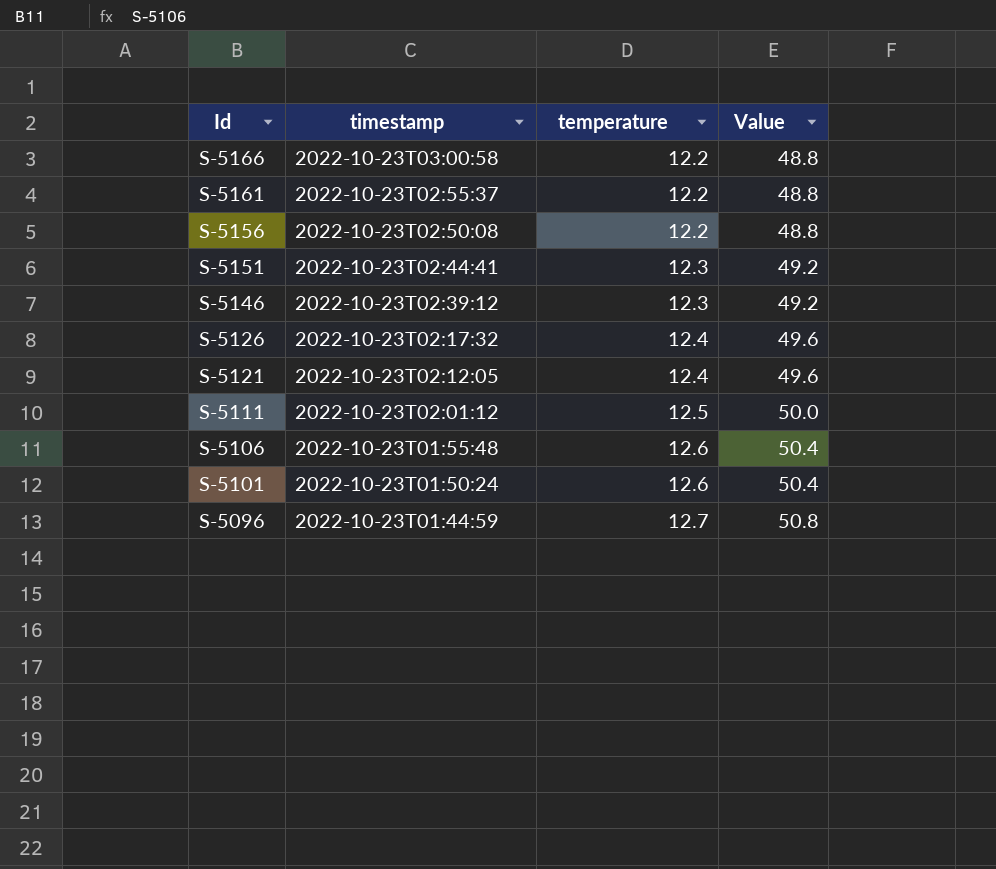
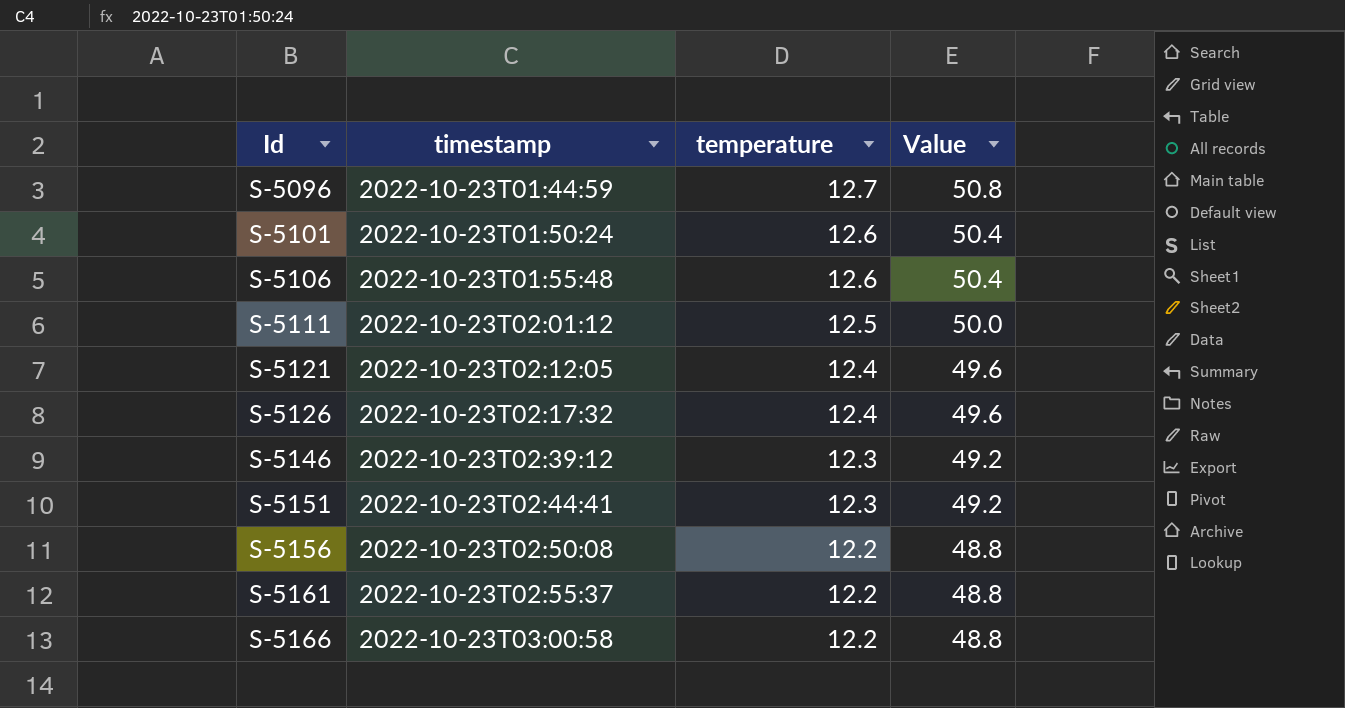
row order: Id descending -> Id ascending

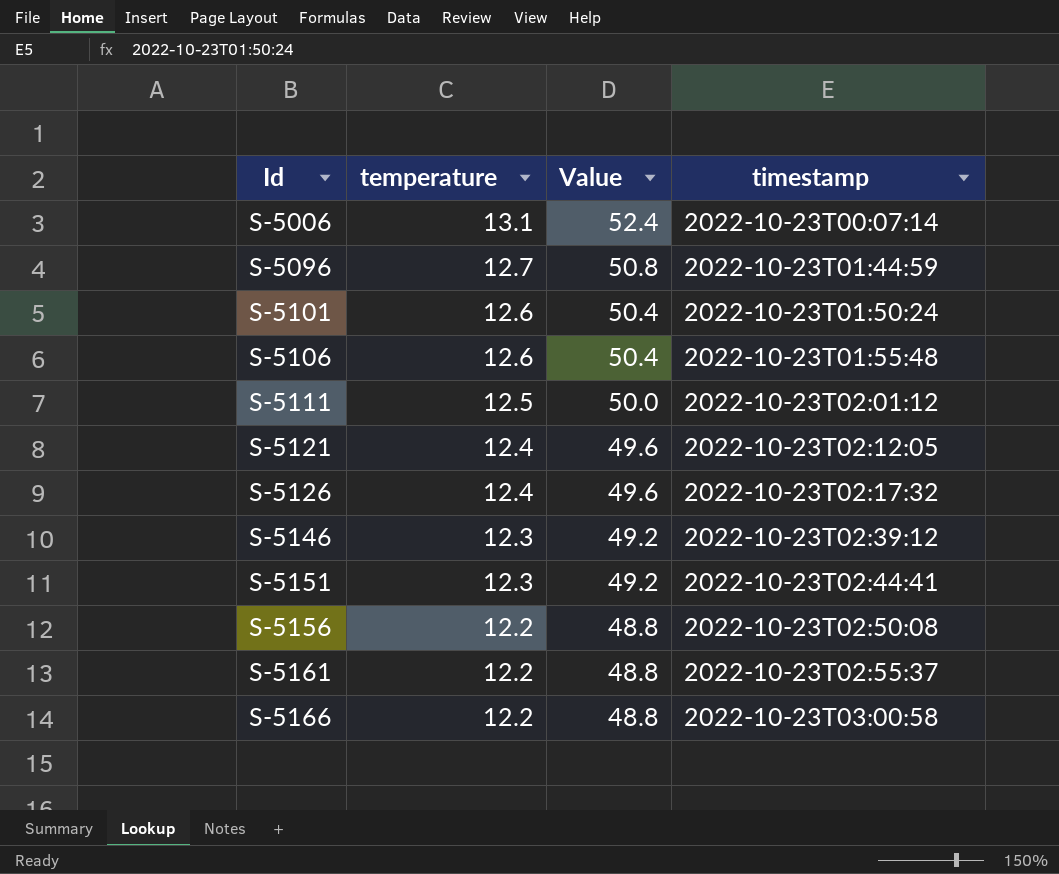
column timestamp | position: 2 -> 4
row S-5006: none -> 13.1 | 52.4 | 2022-10-23T00:07:14

